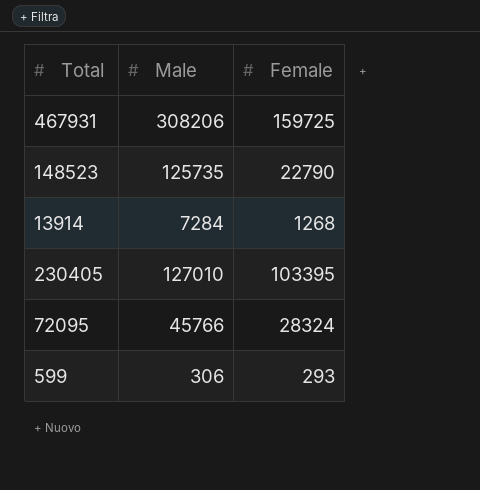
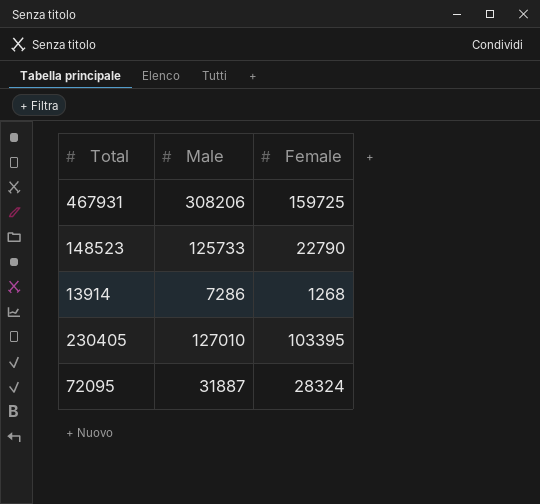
row 599: 306 | 293 -> none
148523 | Male: 125735 -> 125733
13914 | Male: 7284 -> 7286
72095 | Male: 45766 -> 31887

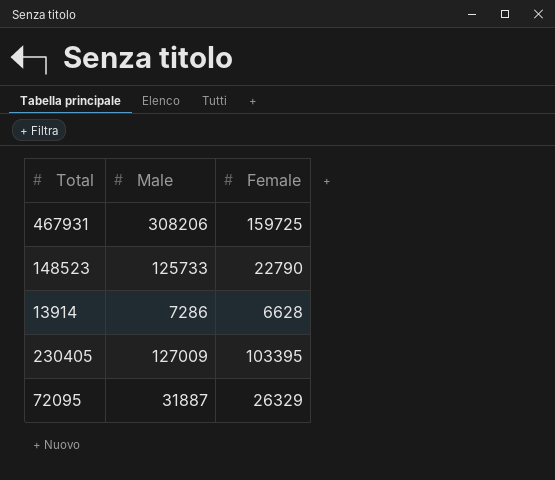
13914 | Female: 1268 -> 6628
230405 | Male: 127010 -> 127009
72095 | Female: 28324 -> 26329

